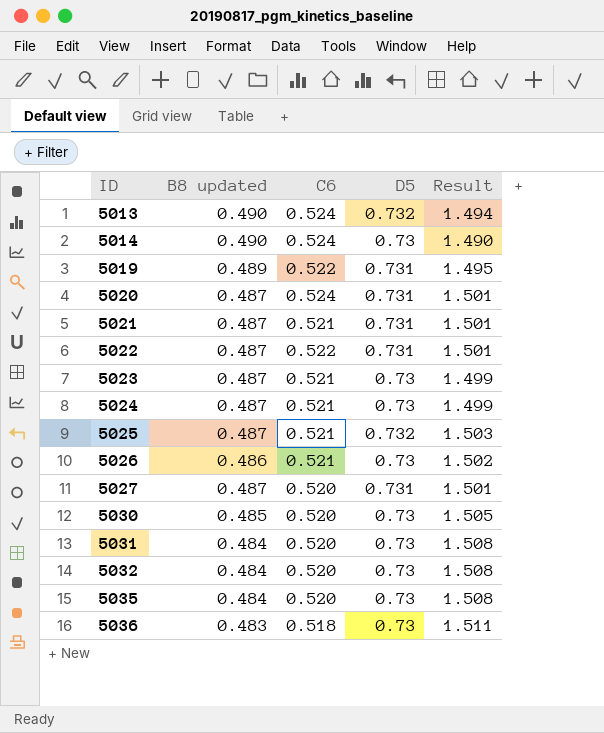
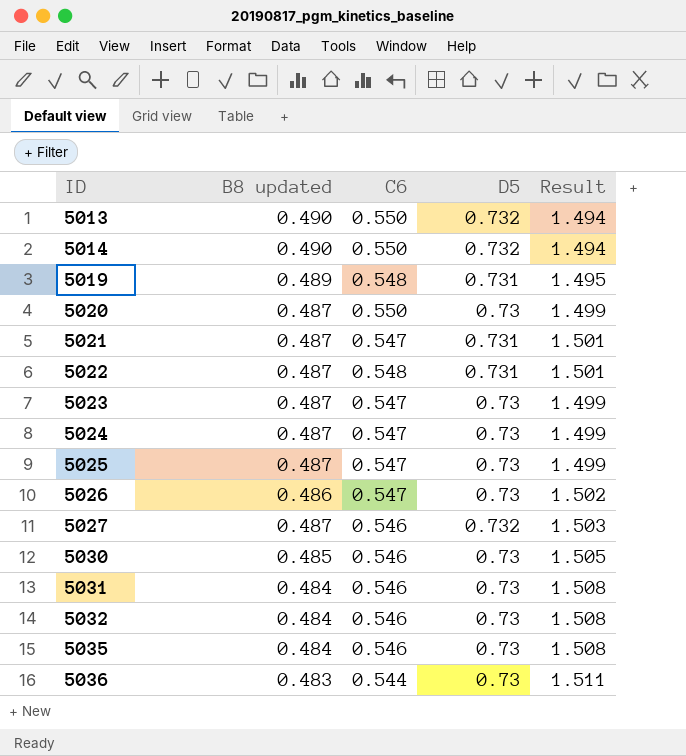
5013 | C6: 0.524 -> 0.550
5014 | C6: 0.524 -> 0.550
5014 | D5: 0.73 -> 0.732
5014 | Result: 1.490 -> 1.494
5019 | C6: 0.522 -> 0.548
5020 | C6: 0.524 -> 0.550
5020 | D5: 0.731 -> 0.73
5020 | Result: 1.501 -> 1.499
5021 | C6: 0.521 -> 0.547
5022 | C6: 0.522 -> 0.548
5023 | C6: 0.521 -> 0.547
5024 | C6: 0.521 -> 0.547
5025 | C6: 0.521 -> 0.547
5025 | D5: 0.732 -> 0.73
5025 | Result: 1.503 -> 1.499
5026 | C6: 0.521 -> 0.547
5027 | C6: 0.520 -> 0.546
5027 | D5: 0.731 -> 0.732
5027 | Result: 1.501 -> 1.503
5030 | C6: 0.520 -> 0.546
5031 | C6: 0.520 -> 0.546
5032 | C6: 0.520 -> 0.546
5035 | C6: 0.520 -> 0.546
5036 | C6: 0.518 -> 0.544

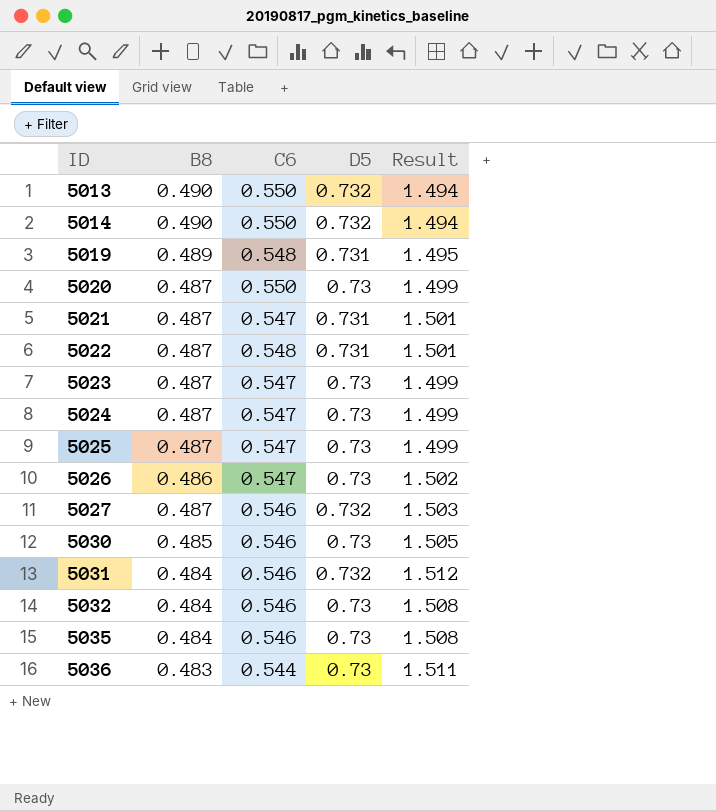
column name: B8 updated -> B8
5031 | D5: 0.73 -> 0.732
5031 | Result: 1.508 -> 1.512

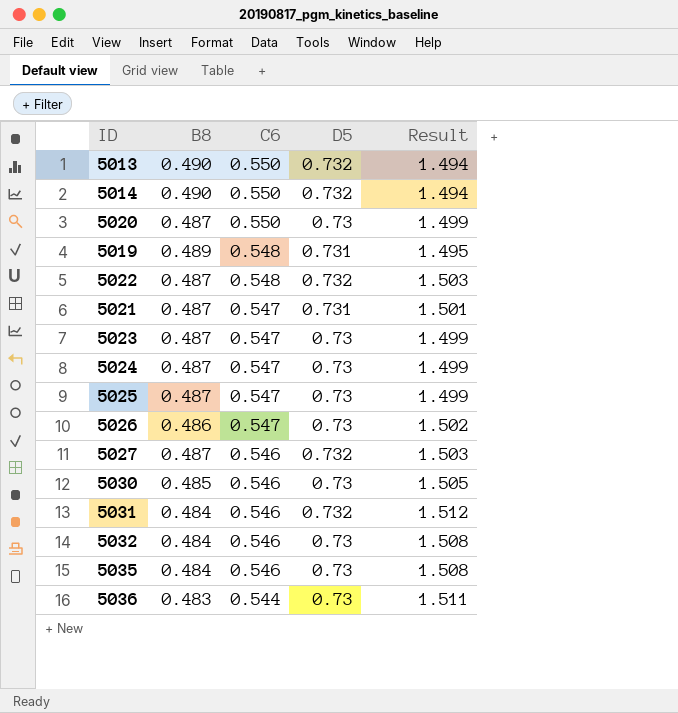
row order: ID ascending -> C6 descending
5022 | D5: 0.731 -> 0.732
5022 | Result: 1.501 -> 1.503

